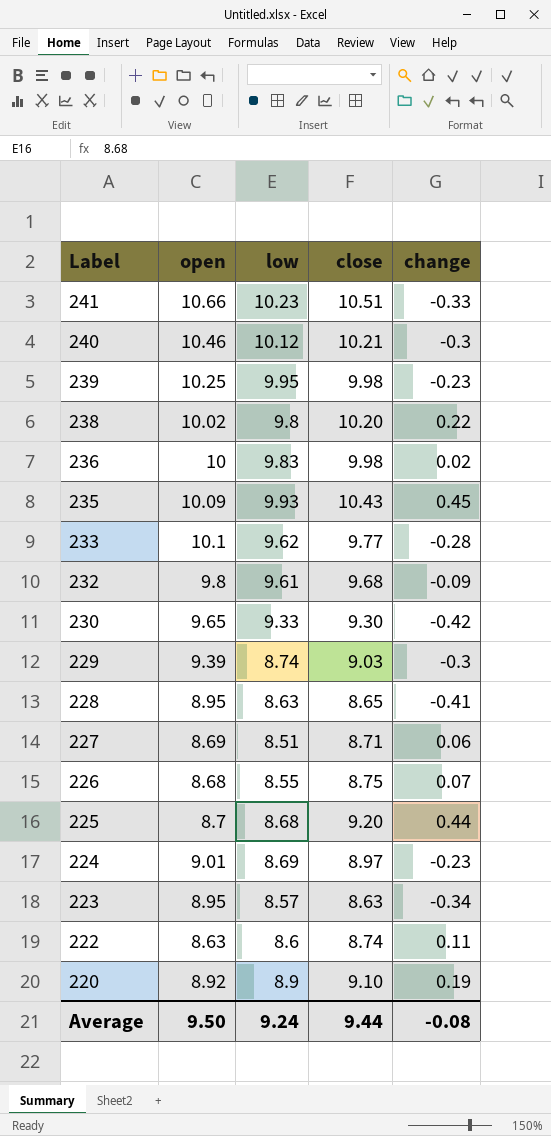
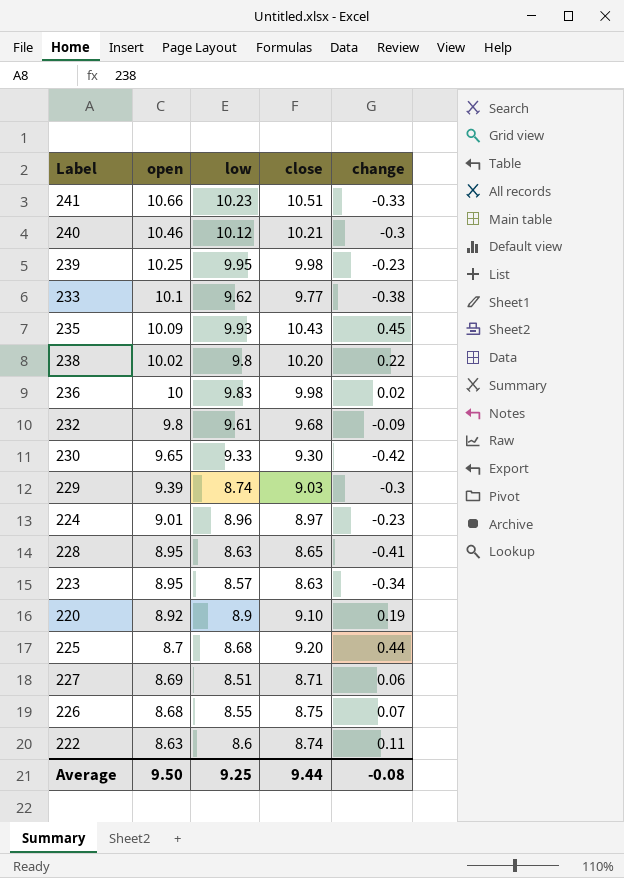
row order: Label descending -> open descending
233 | change: -0.28 -> -0.38
224 | low: 8.69 -> 8.96
Average | low: 9.24 -> 9.25

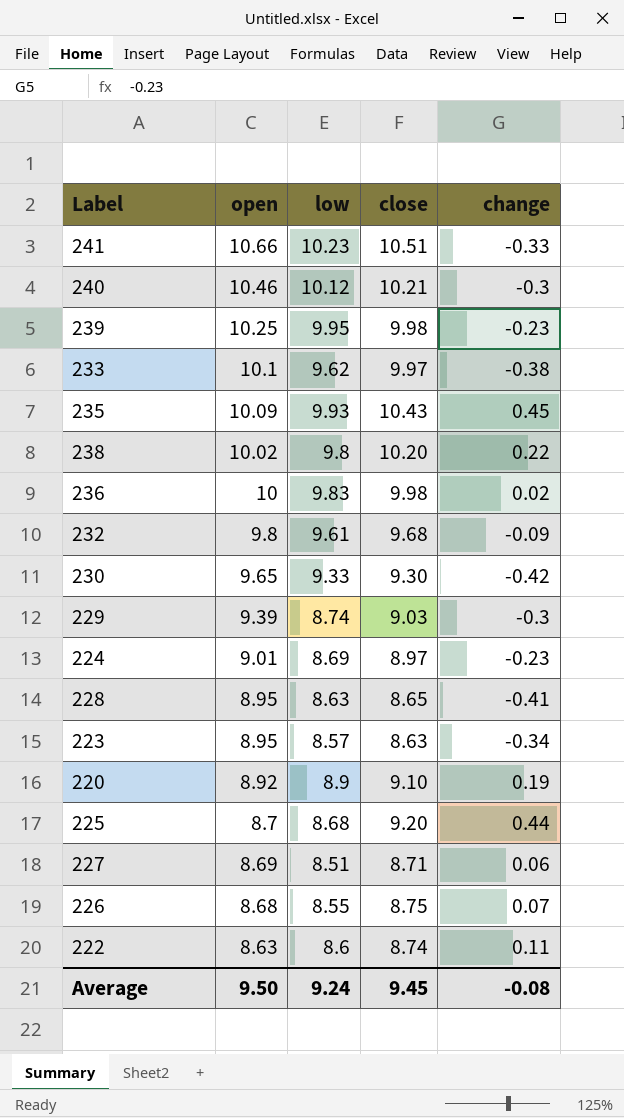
233 | close: 9.77 -> 9.97
224 | low: 8.96 -> 8.69
Average | low: 9.25 -> 9.24
Average | close: 9.44 -> 9.45

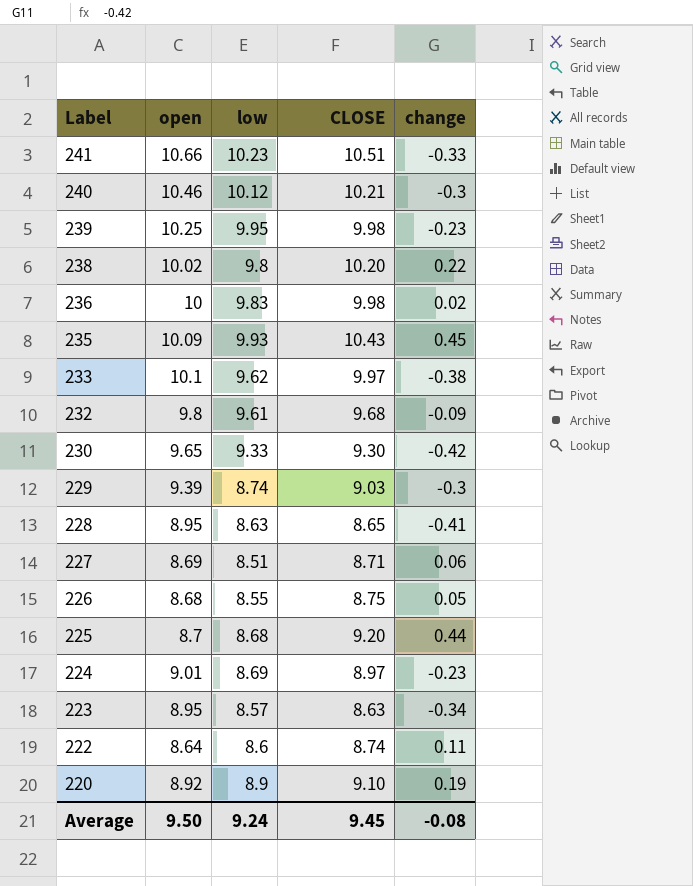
row order: open descending -> Label descending
column name: close -> CLOSE
226 | change: 0.07 -> 0.05
222 | open: 8.63 -> 8.64

